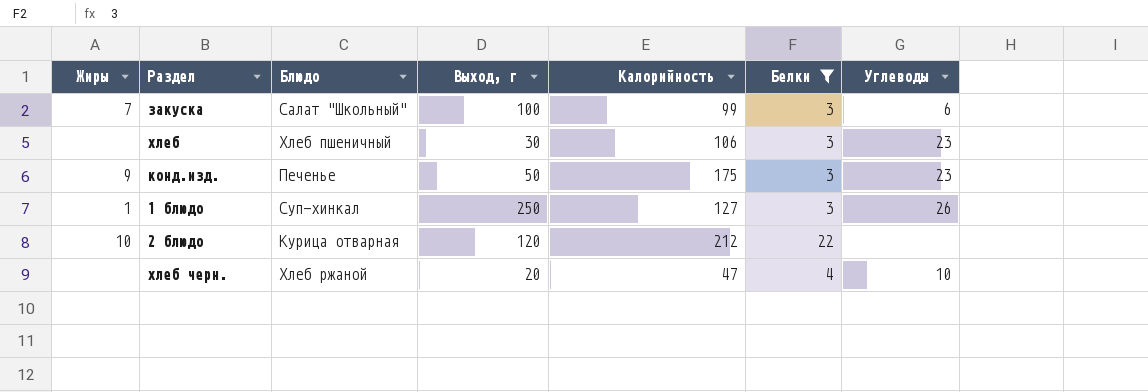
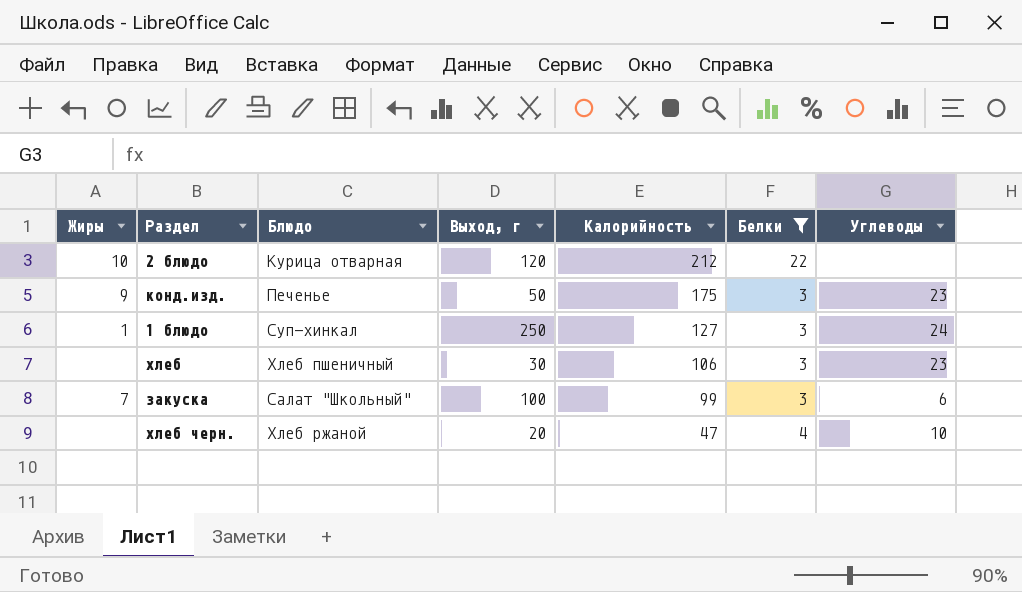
row order: none -> Калорийность descending
1 блюдо | Углеводы: 26 -> 24

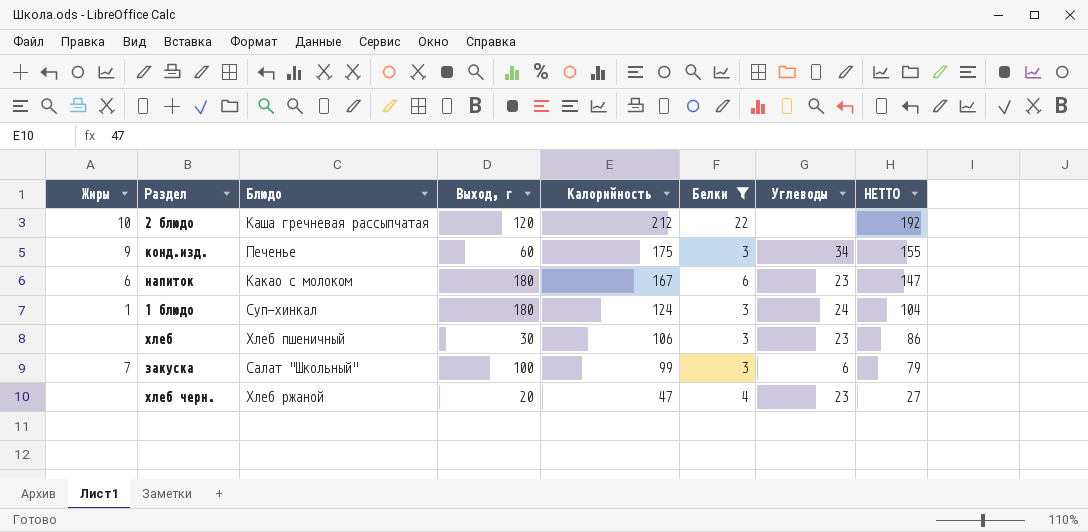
column НЕТТО | formula: none -> [Калорийность] - 20
2 блюдо | Блюдо: Курица отварная -> Каша гречневая рассыпчатая
конд.изд. | Выход, г: 50 -> 60
конд.изд. | Углеводы: 23 -> 34
row напиток: none -> 6 | Какао с молоком | 180 | 167 | 6 | 23 | 147
1 блюдо | Выход, г: 250 -> 180
1 блюдо | Калорийность: 127 -> 124
хлеб черн. | Углеводы: 10 -> 23

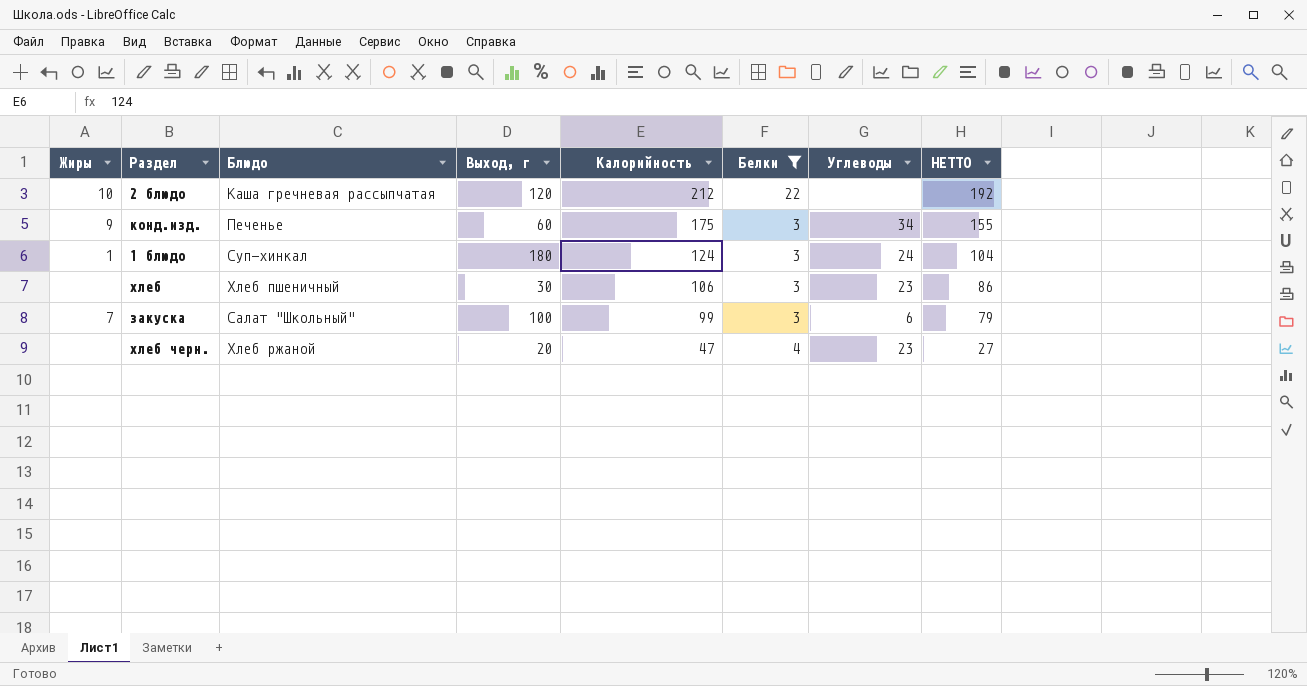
row напиток: 6 | Какао с молоком | 180 | 167 | 6 | 23 | 147 -> none

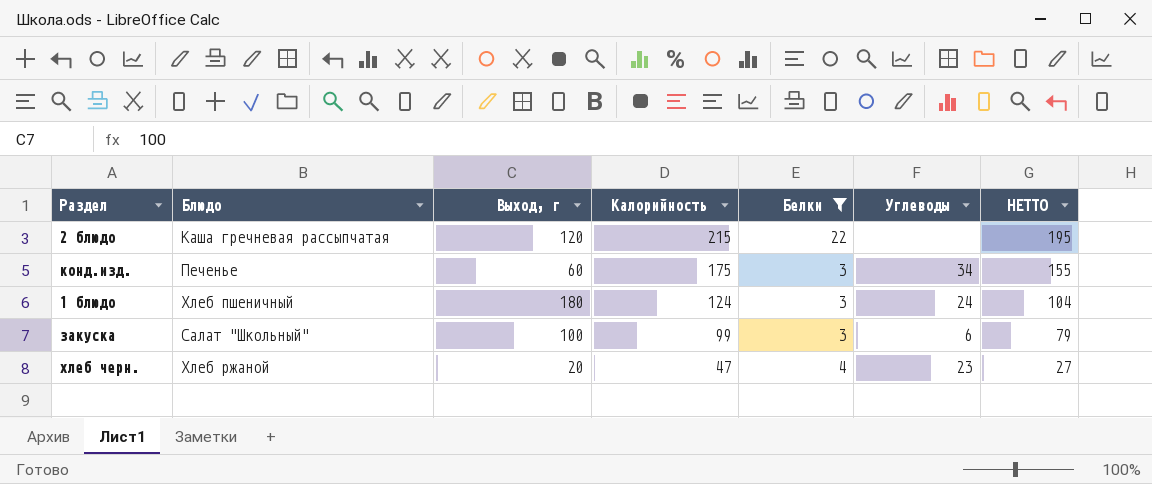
column Жиры | position: 1 -> none
row хлеб: none | Хлеб пшеничный | 30 | 106 | 3 | 23 | 86 -> none
2 блюдо | Калорийность: 212 -> 215
2 блюдо | НЕТТО: 192 -> 195
1 блюдо | Блюдо: Суп-хинкал -> Хлеб пшеничный

